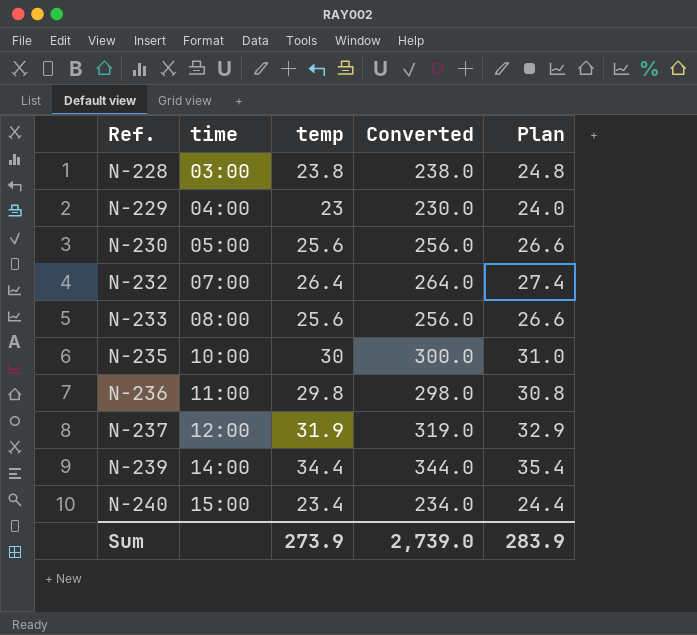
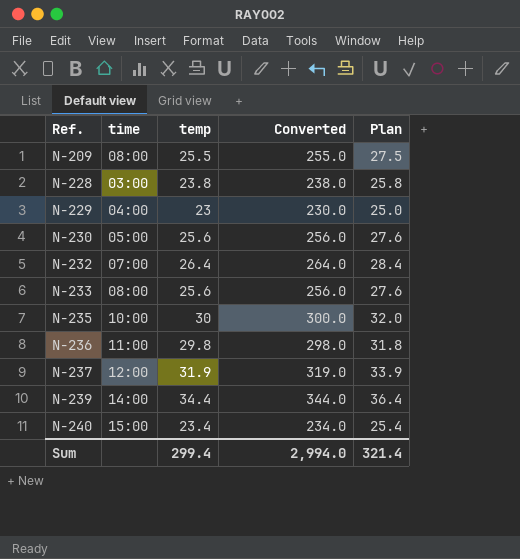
column Plan | formula: [temp] + 1 -> [temp] + 2
row N-209: none -> 08:00 | 25.5 | 255.0 | 27.5
Sum | temp: 273.9 -> 299.4
Sum | Converted: 2,739.0 -> 2,994.0
Sum | Plan: 283.9 -> 321.4

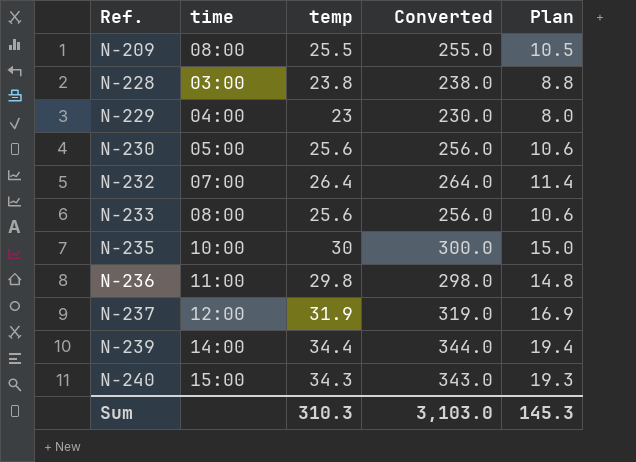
column Plan | formula: [temp] + 2 -> [temp] - 15
N-240 | temp: 23.4 -> 34.3
N-240 | Converted: 234.0 -> 343.0
Sum | temp: 299.4 -> 310.3
Sum | Converted: 2,994.0 -> 3,103.0
Sum | Plan: 321.4 -> 145.3

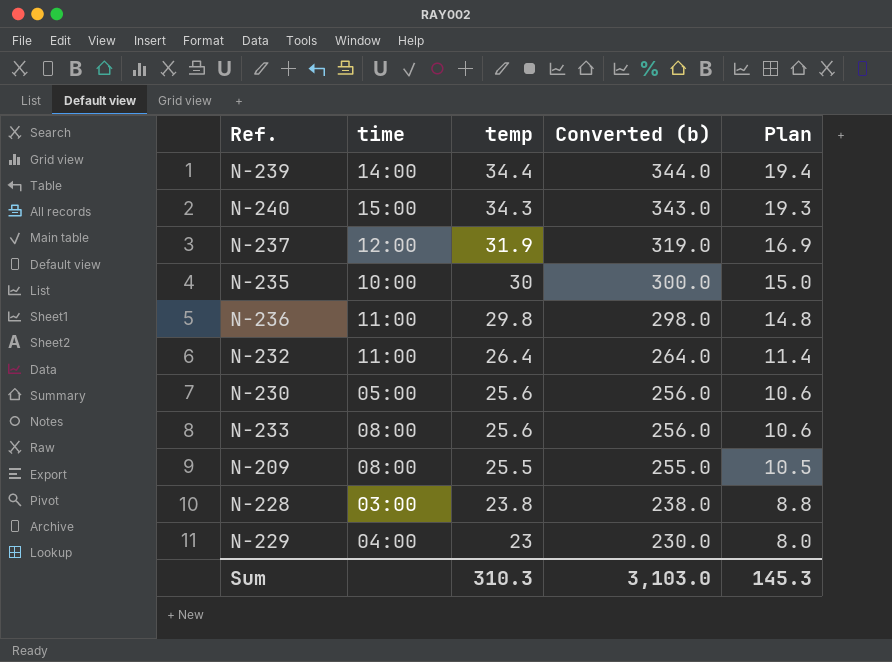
row order: Ref. ascending -> temp descending
column name: Converted -> Converted (b)
N-232 | time: 07:00 -> 11:00

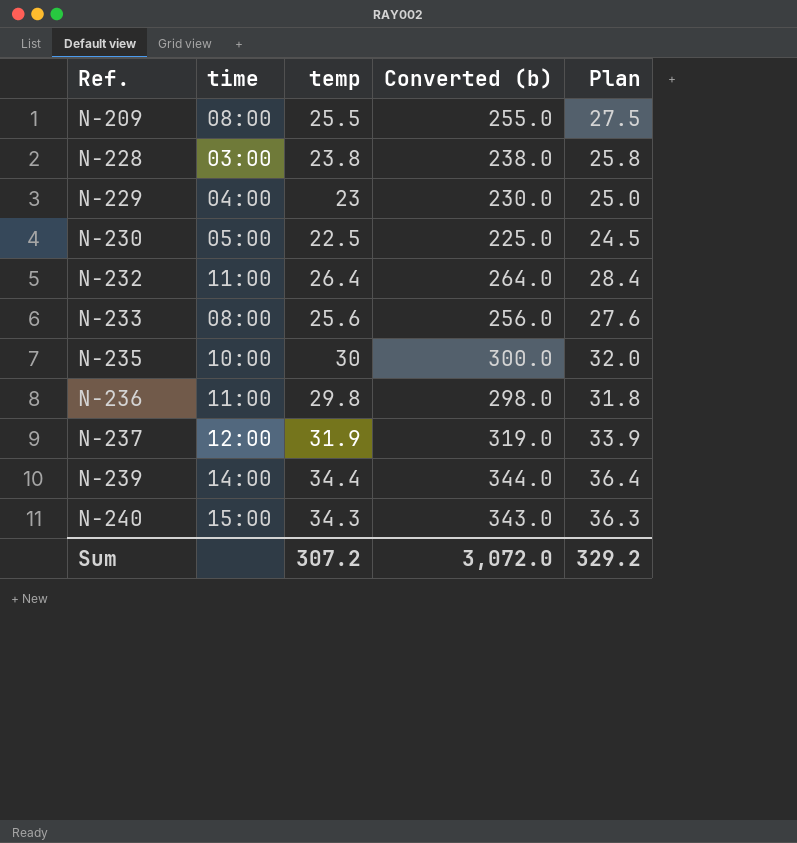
row order: temp descending -> Ref. ascending
column Plan | formula: [temp] - 15 -> [temp] + 2
N-230 | temp: 25.6 -> 22.5
N-230 | Converted (b): 256.0 -> 225.0
Sum | temp: 310.3 -> 307.2
Sum | Converted (b): 3,103.0 -> 3,072.0
Sum | Plan: 145.3 -> 329.2

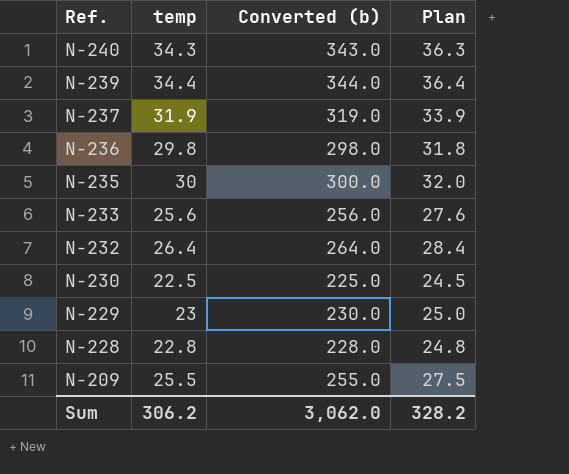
row order: Ref. ascending -> Ref. descending
column time | position: 2 -> none
N-228 | temp: 23.8 -> 22.8
N-228 | Converted (b): 238.0 -> 228.0
N-228 | Plan: 25.8 -> 24.8
Sum | temp: 307.2 -> 306.2
Sum | Converted (b): 3,072.0 -> 3,062.0
Sum | Plan: 329.2 -> 328.2

